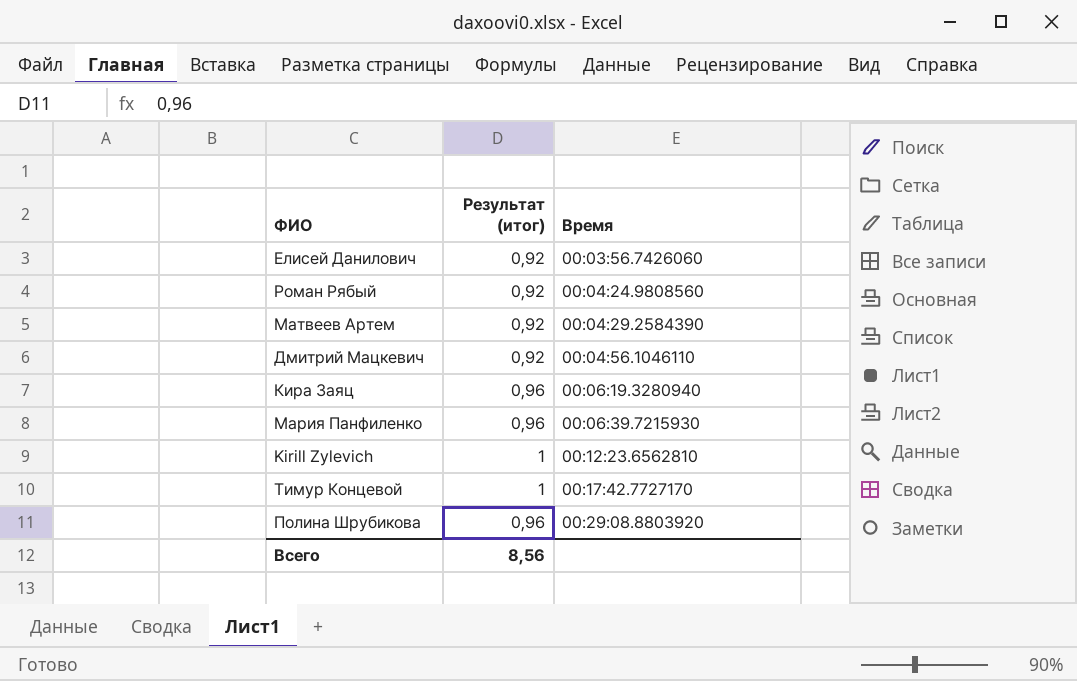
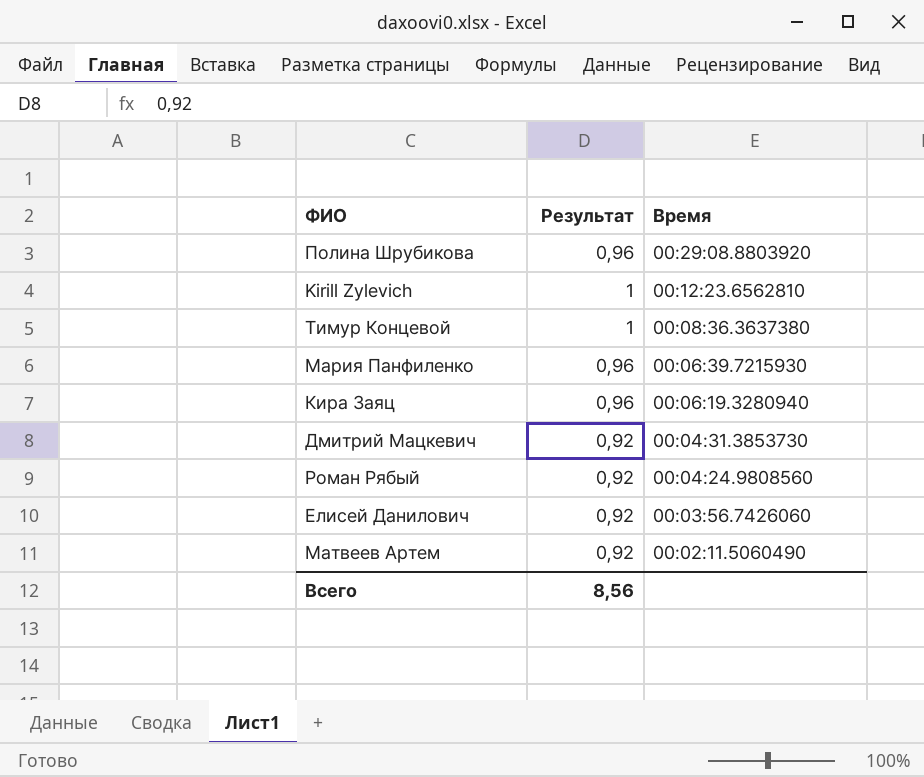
row order: Время ascending -> Время descending
column name: Результат (итог) -> Результат
Тимур Концевой | Время: 00:17:42.7727170 -> 00:08:36.3637380
Дмитрий Мацкевич | Время: 00:04:56.1046110 -> 00:04:31.3853730
Матвеев Артем | Время: 00:04:29.2584390 -> 00:02:11.5060490

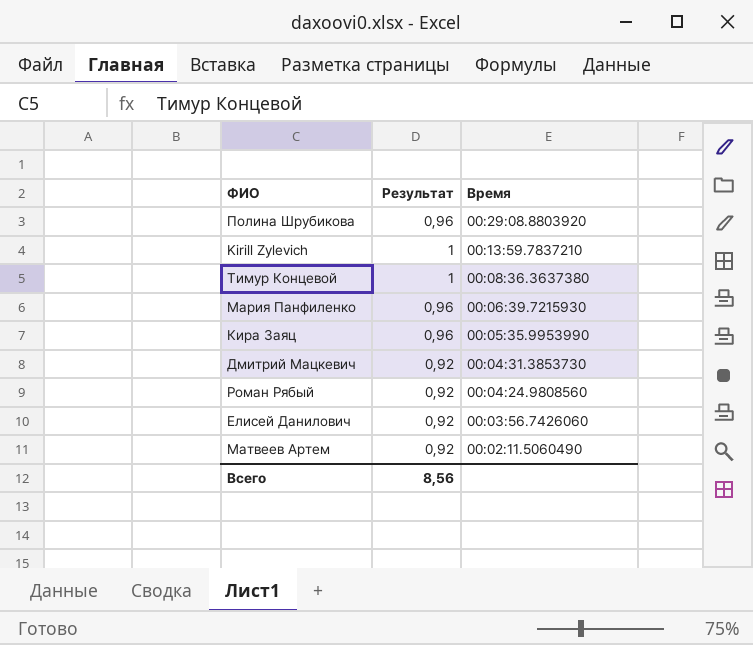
Kirill Zylevich | Время: 00:12:23.6562810 -> 00:13:59.7837210
Кира Заяц | Время: 00:06:19.3280940 -> 00:05:35.9953990

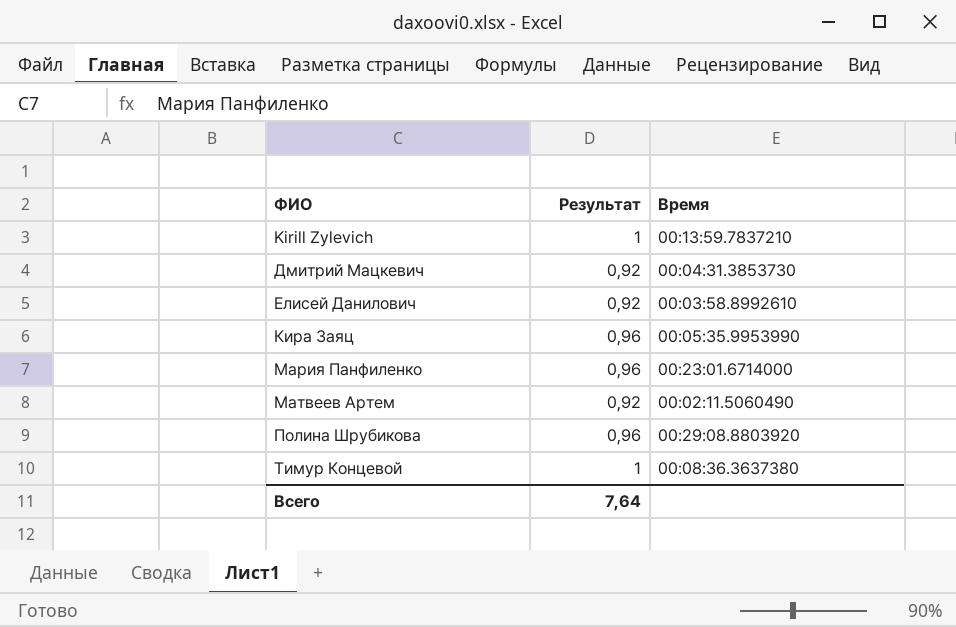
row order: Время descending -> ФИО ascending
row Роман Рябый: 0,92 | 00:04:24.9808560 -> none
Елисей Данилович | Время: 00:03:56.7426060 -> 00:03:58.8992610
Мария Панфиленко | Время: 00:06:39.7215930 -> 00:23:01.6714000
Всего | Результат: 8,56 -> 7,64

